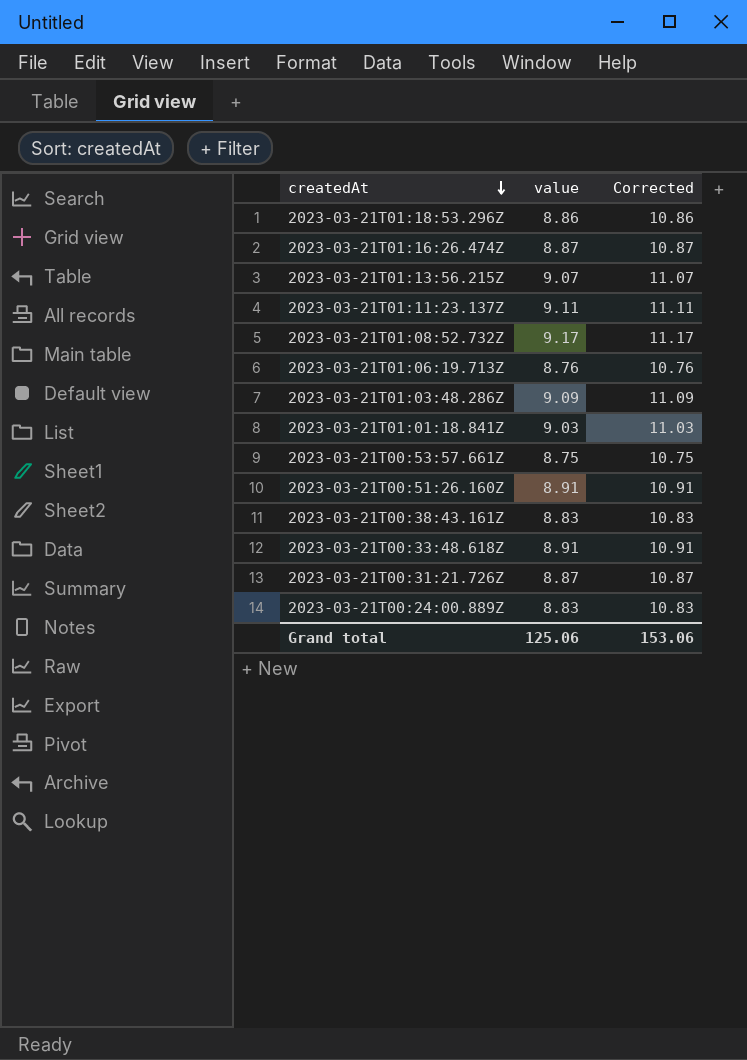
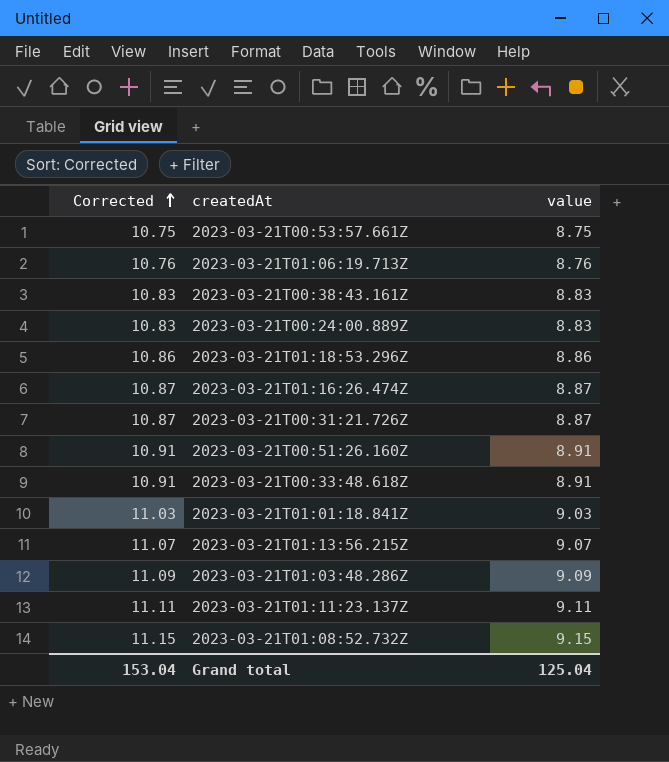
row order: createdAt descending -> Corrected ascending
column Corrected | position: 3 -> 1
2023-03-21T01:08:52.732Z | Corrected: 11.17 -> 11.15
2023-03-21T01:08:52.732Z | value: 9.17 -> 9.15
Grand total | Corrected: 153.06 -> 153.04
Grand total | value: 125.06 -> 125.04

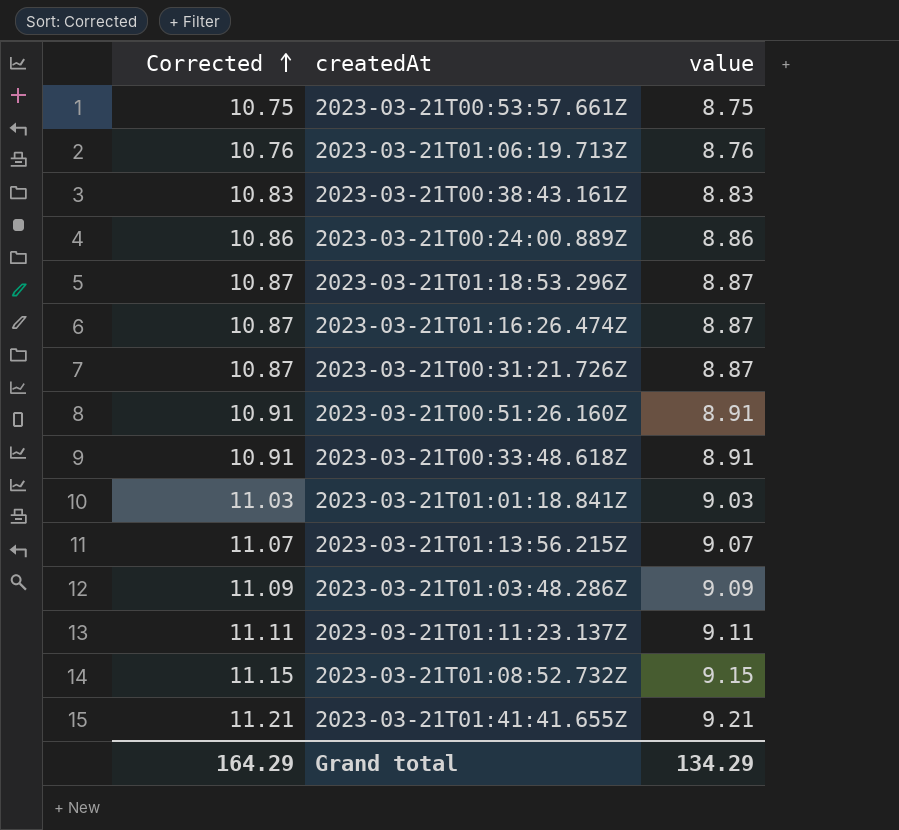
2023-03-21T00:24:00.889Z | Corrected: 10.83 -> 10.86
2023-03-21T00:24:00.889Z | value: 8.83 -> 8.86
2023-03-21T01:18:53.296Z | Corrected: 10.86 -> 10.87
2023-03-21T01:18:53.296Z | value: 8.86 -> 8.87
row 2023-03-21T01:41:41.655Z: none -> 11.21 | 9.21
Grand total | Corrected: 153.04 -> 164.29
Grand total | value: 125.04 -> 134.29

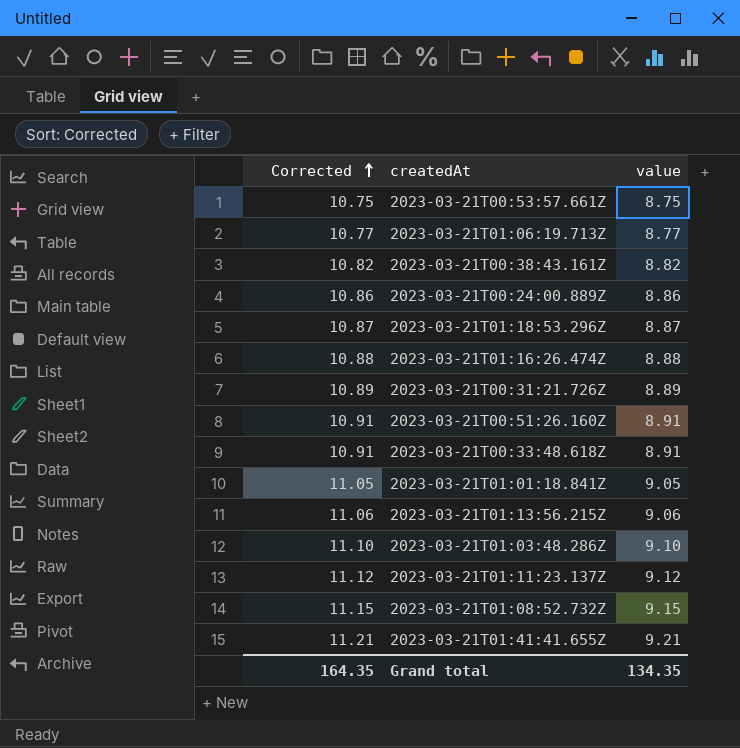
2023-03-21T01:06:19.713Z | Corrected: 10.76 -> 10.77
2023-03-21T01:06:19.713Z | value: 8.76 -> 8.77
2023-03-21T00:38:43.161Z | Corrected: 10.83 -> 10.82
2023-03-21T00:38:43.161Z | value: 8.83 -> 8.82
2023-03-21T01:16:26.474Z | Corrected: 10.87 -> 10.88
2023-03-21T01:16:26.474Z | value: 8.87 -> 8.88
2023-03-21T00:31:21.726Z | Corrected: 10.87 -> 10.89
2023-03-21T00:31:21.726Z | value: 8.87 -> 8.89
2023-03-21T01:01:18.841Z | Corrected: 11.03 -> 11.05
2023-03-21T01:01:18.841Z | value: 9.03 -> 9.05
2023-03-21T01:13:56.215Z | Corrected: 11.07 -> 11.06
2023-03-21T01:13:56.215Z | value: 9.07 -> 9.06
2023-03-21T01:03:48.286Z | Corrected: 11.09 -> 11.10
2023-03-21T01:03:48.286Z | value: 9.09 -> 9.10
2023-03-21T01:11:23.137Z | Corrected: 11.11 -> 11.12
2023-03-21T01:11:23.137Z | value: 9.11 -> 9.12
Grand total | Corrected: 164.29 -> 164.35
Grand total | value: 134.29 -> 134.35

